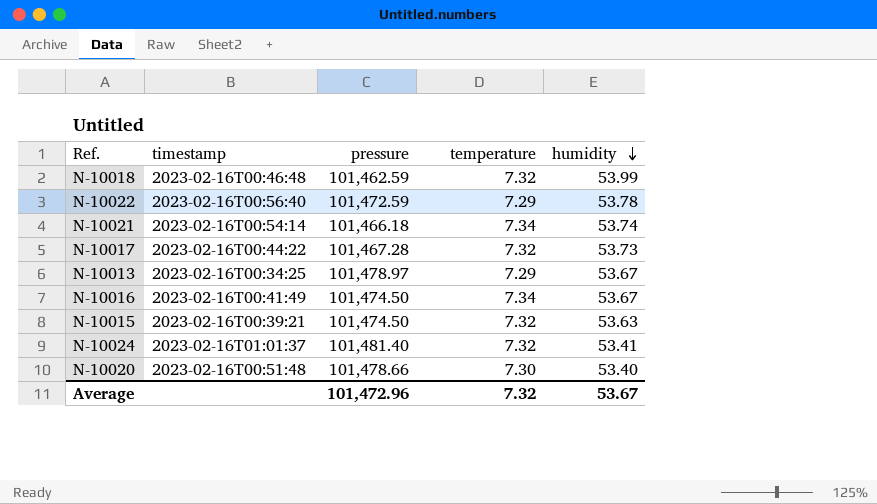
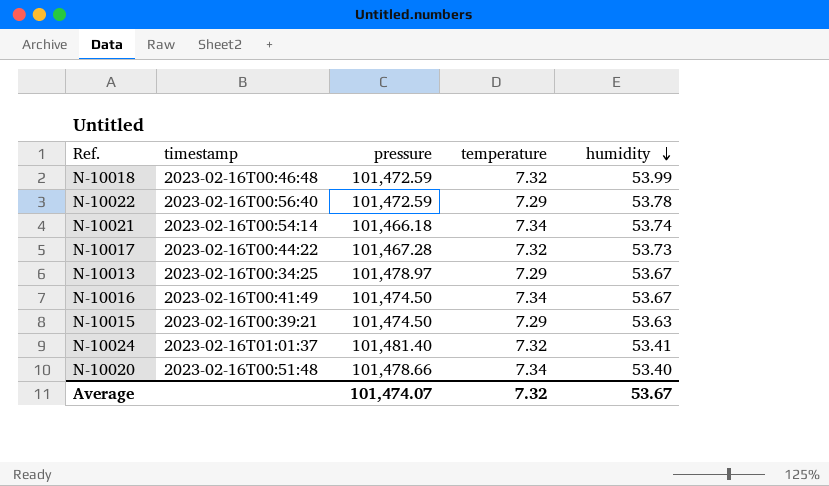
N-10018 | pressure: 101,462.59 -> 101,472.59
N-10015 | temperature: 7.32 -> 7.29
N-10020 | temperature: 7.30 -> 7.34
Average | pressure: 101,472.96 -> 101,474.07

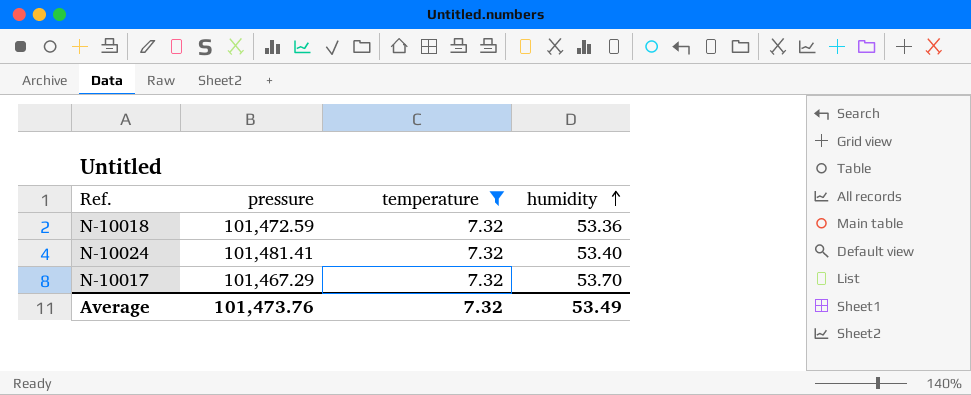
filter: none -> temperature = 7.32
row order: humidity descending -> humidity ascending
column timestamp | position: 2 -> none
N-10018 | humidity: 53.99 -> 53.36
N-10024 | pressure: 101,481.40 -> 101,481.41
N-10024 | humidity: 53.41 -> 53.40
N-10017 | pressure: 101,467.28 -> 101,467.29
N-10017 | humidity: 53.73 -> 53.70
Average | pressure: 101,474.07 -> 101,473.76
Average | humidity: 53.67 -> 53.49

